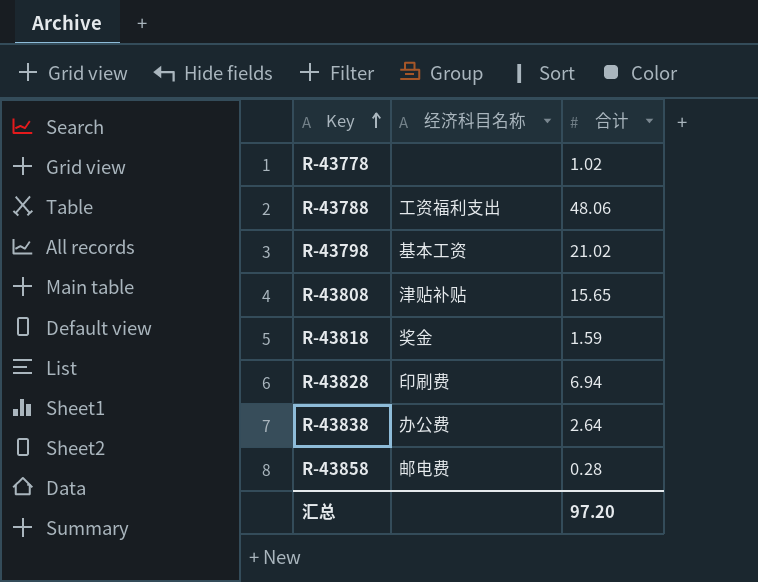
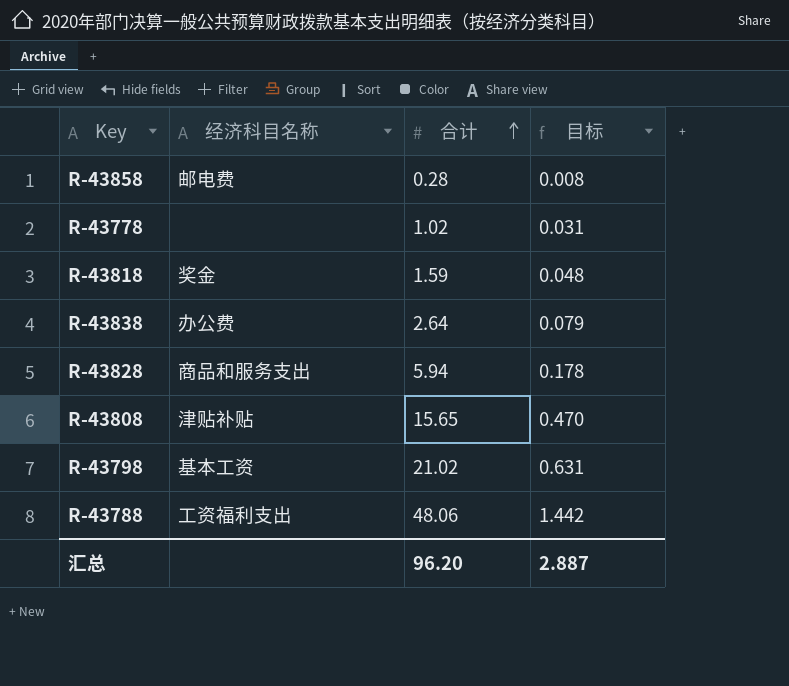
row order: Key ascending -> 合计 ascending
column 目标 | formula: none -> [合计] * 0.03
R-43828 | 经济科目名称: 印刷费 -> 商品和服务支出
R-43828 | 合计: 6.94 -> 5.94
汇总 | 合计: 97.20 -> 96.20

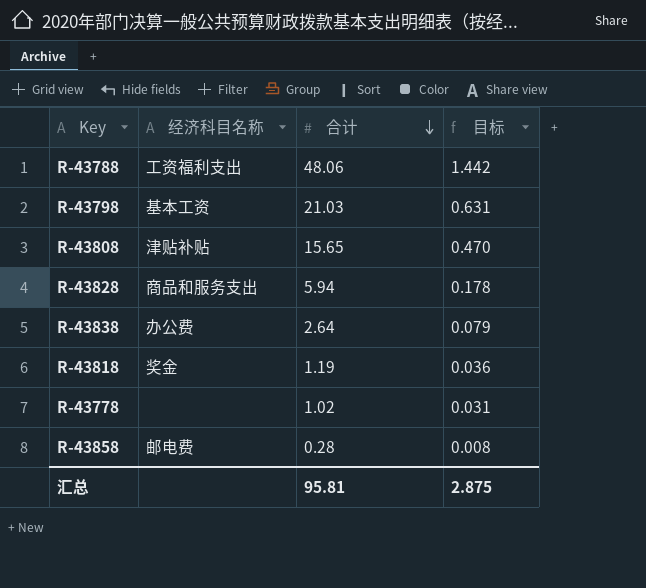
row order: 合计 ascending -> 合计 descending
R-43798 | 合计: 21.02 -> 21.03
R-43818 | 合计: 1.59 -> 1.19
R-43818 | 目标: 0.048 -> 0.036
汇总 | 合计: 96.20 -> 95.81
汇总 | 目标: 2.887 -> 2.875

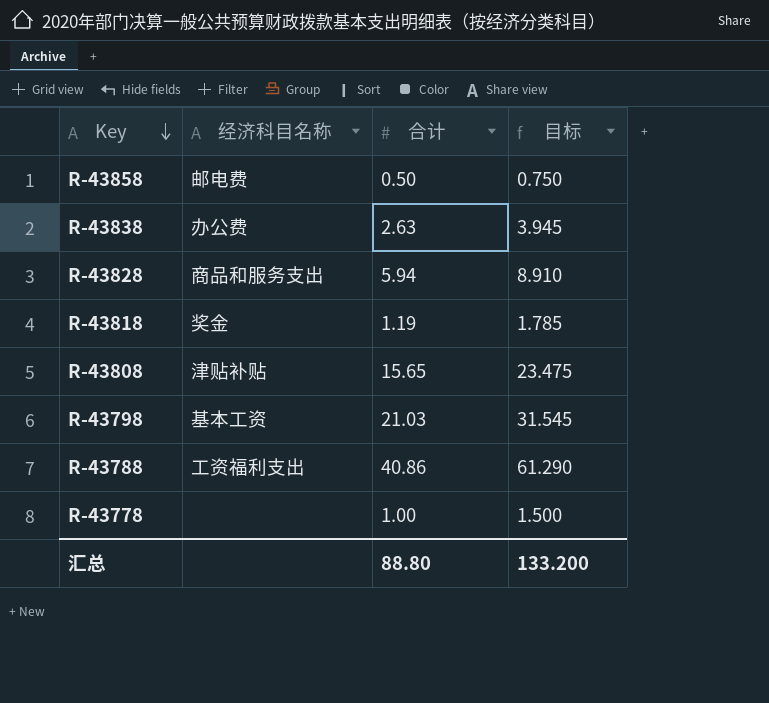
row order: 合计 descending -> Key descending
column 目标 | formula: [合计] * 0.03 -> [合计] * 1.5
R-43858 | 合计: 0.28 -> 0.50
R-43838 | 合计: 2.64 -> 2.63
R-43788 | 合计: 48.06 -> 40.86
R-43778 | 合计: 1.02 -> 1.00
汇总 | 合计: 95.81 -> 88.80
汇总 | 目标: 2.875 -> 133.200

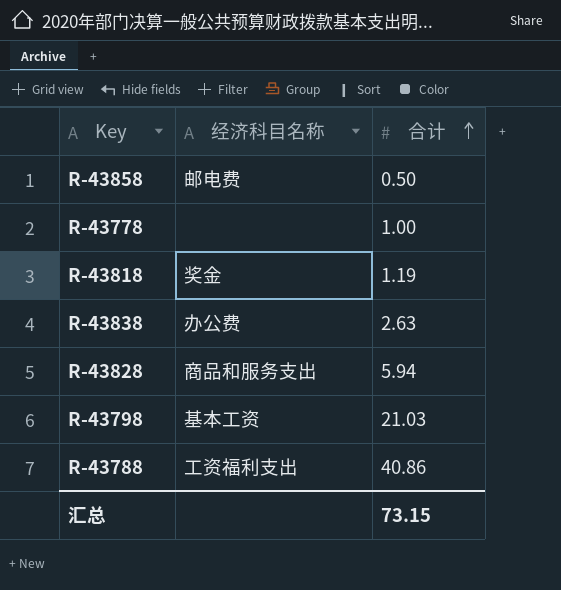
row order: Key descending -> 合计 ascending
column 目标 | formula: [合计] * 1.5 -> none
row R-43808: 津贴补贴 | 15.65 | 23.475 -> none
汇总 | 合计: 88.80 -> 73.15

